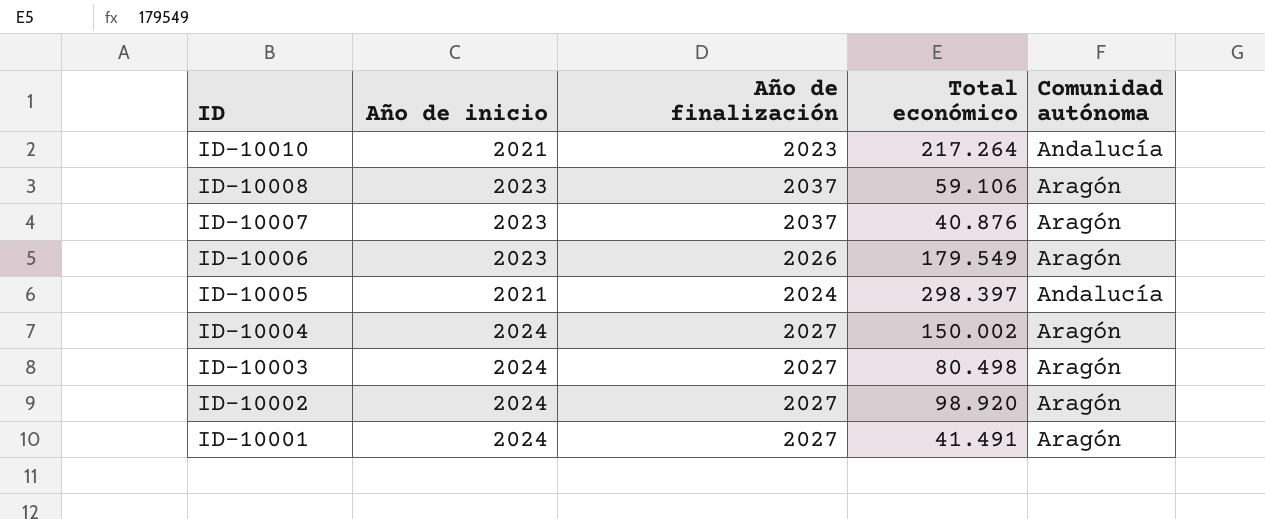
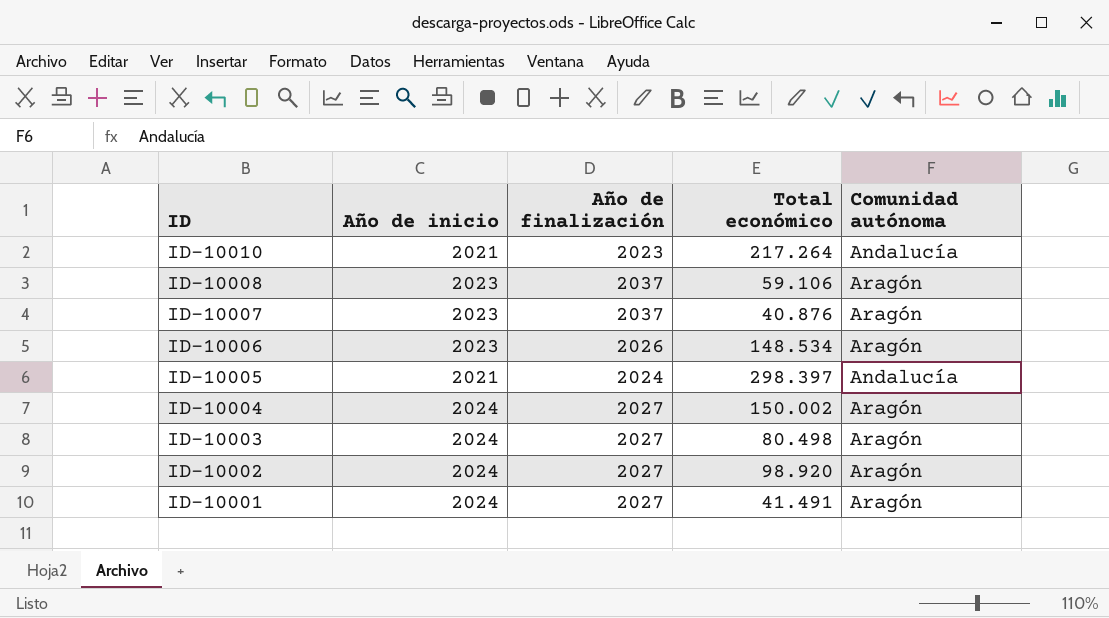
ID-10006 | Total económico: 179.549 -> 148.534

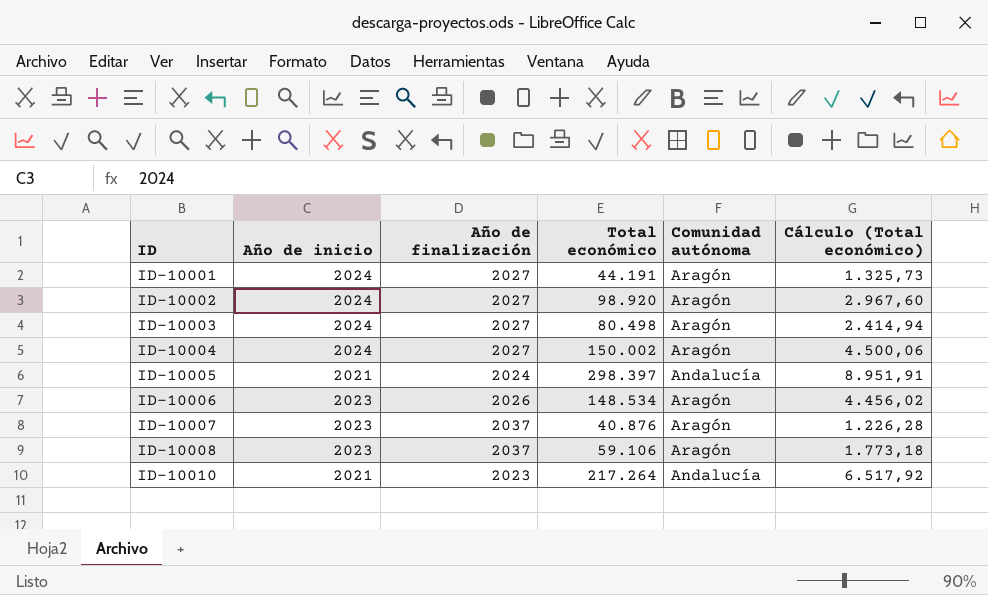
row order: ID descending -> ID ascending
column Cálculo (Total económico) | formula: none -> [Total económico] * 0,03
ID-10001 | Total económico: 41.491 -> 44.191

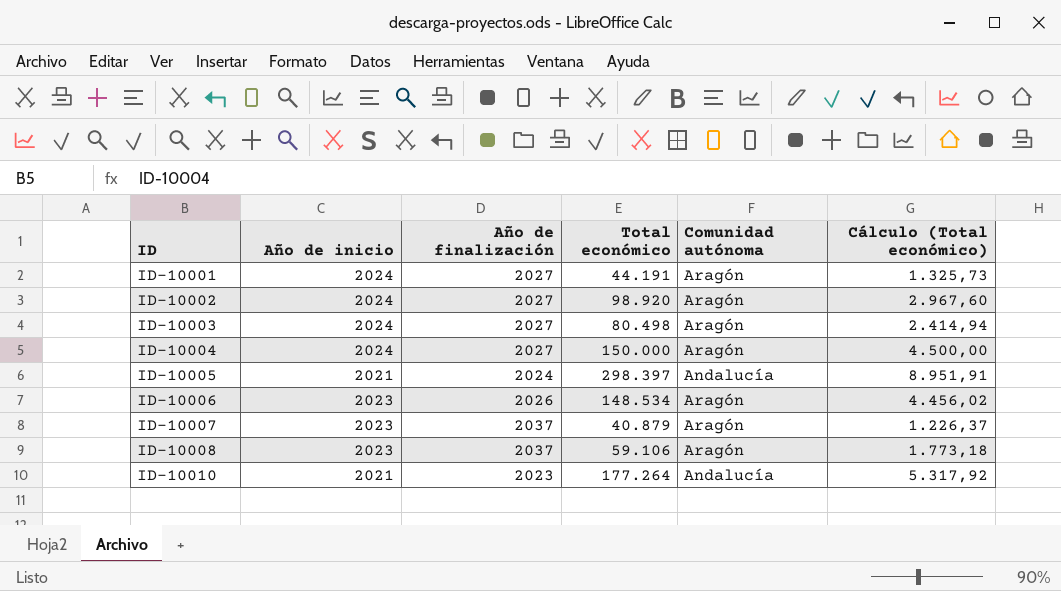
ID-10004 | Total económico: 150.002 -> 150.000
ID-10004 | Cálculo (Total económico): 4.500,06 -> 4.500,00
ID-10007 | Total económico: 40.876 -> 40.879
ID-10007 | Cálculo (Total económico): 1.226,28 -> 1.226,37
ID-10010 | Total económico: 217.264 -> 177.264
ID-10010 | Cálculo (Total económico): 6.517,92 -> 5.317,92

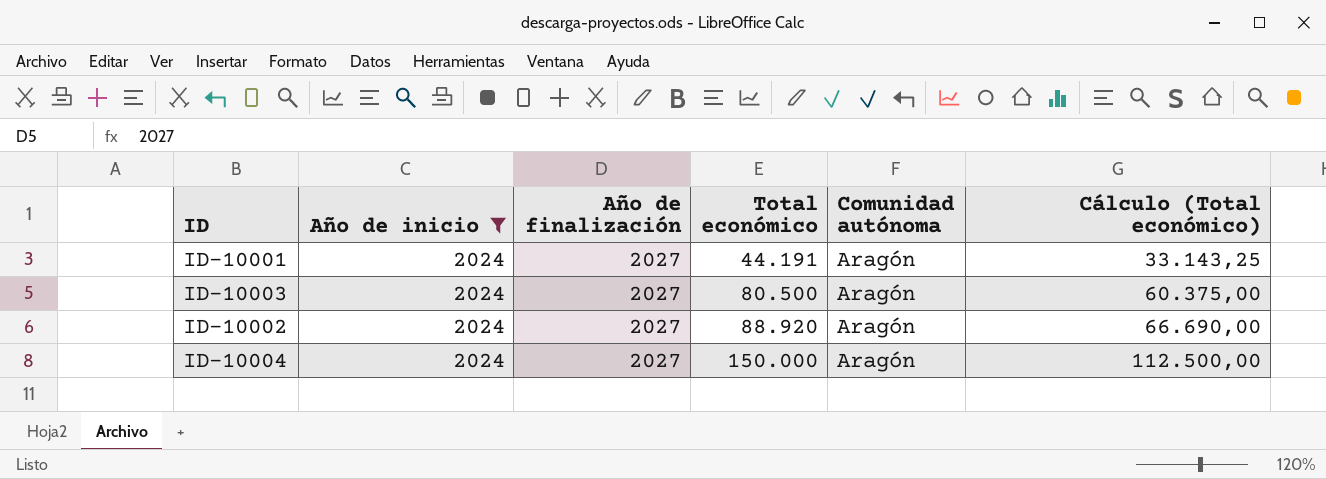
filter: none -> Año de inicio = 2024
row order: ID ascending -> Total económico ascending
column Cálculo (Total económico) | formula: [Total económico] * 0,03 -> [Total económico] * 0,75
ID-10003 | Total económico: 80.498 -> 80.500
ID-10002 | Total económico: 98.920 -> 88.920

